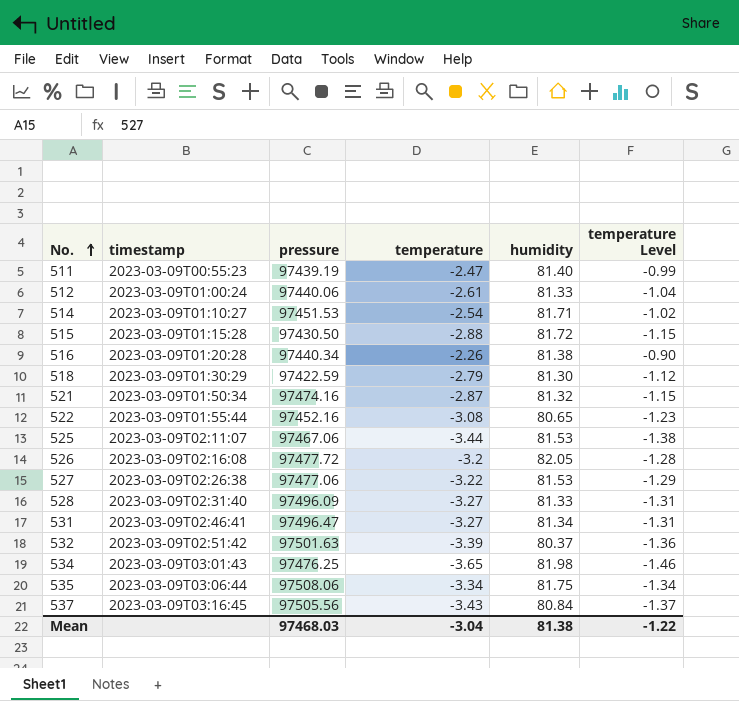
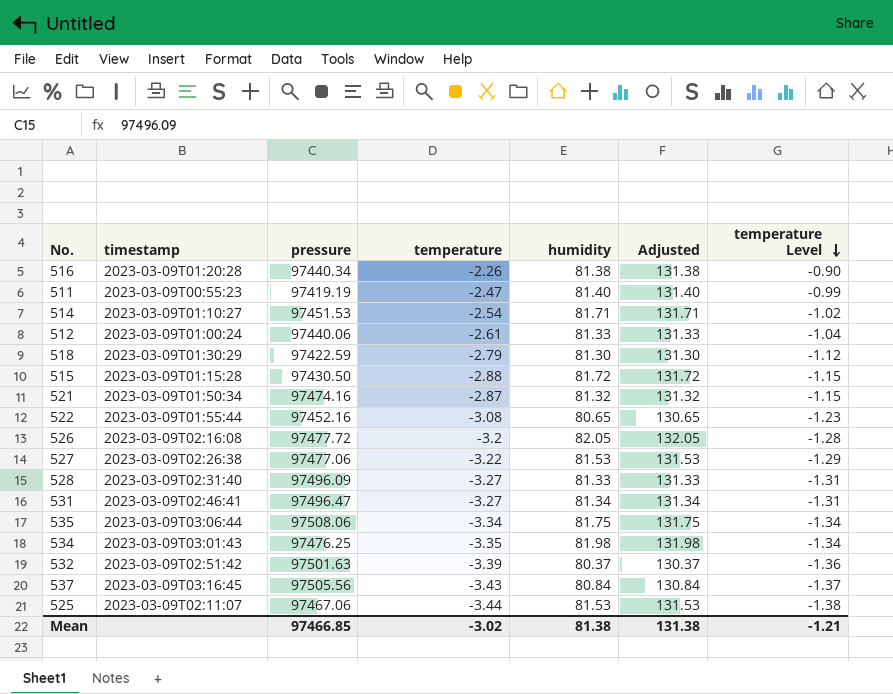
row order: No. ascending -> temperature Level descending
column Adjusted | formula: none -> [humidity] + 50
511 | pressure: 97439.19 -> 97419.19
534 | temperature: -3.65 -> -3.35
534 | temperature Level: -1.46 -> -1.34
Mean | pressure: 97468.03 -> 97466.85
Mean | temperature: -3.04 -> -3.02
Mean | temperature Level: -1.22 -> -1.21

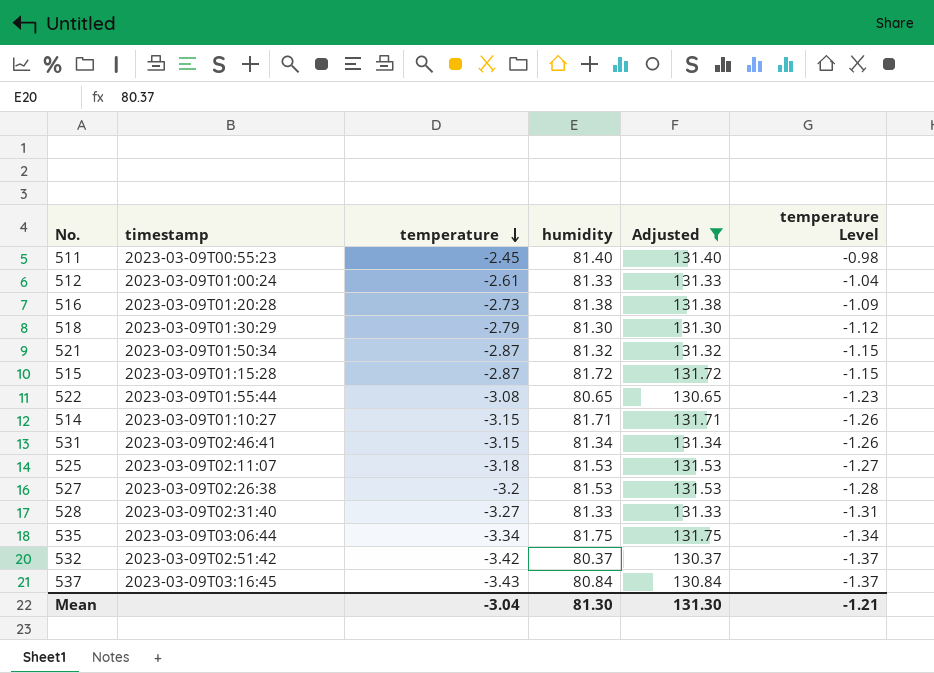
filter: none -> Adjusted <= 131.75
row order: temperature Level descending -> temperature descending
column pressure | position: 3 -> none
511 | temperature: -2.47 -> -2.45
511 | temperature Level: -0.99 -> -0.98
516 | temperature: -2.26 -> -2.73
516 | temperature Level: -0.90 -> -1.09
515 | temperature: -2.88 -> -2.87
514 | temperature: -2.54 -> -3.15
514 | temperature Level: -1.02 -> -1.26
531 | temperature: -3.27 -> -3.15
531 | temperature Level: -1.31 -> -1.26
525 | temperature: -3.44 -> -3.18
525 | temperature Level: -1.38 -> -1.27
527 | temperature: -3.22 -> -3.2
527 | temperature Level: -1.29 -> -1.28
532 | temperature: -3.39 -> -3.42
532 | temperature Level: -1.36 -> -1.37
Mean | temperature: -3.02 -> -3.04
Mean | humidity: 81.38 -> 81.30
Mean | Adjusted: 131.38 -> 131.30

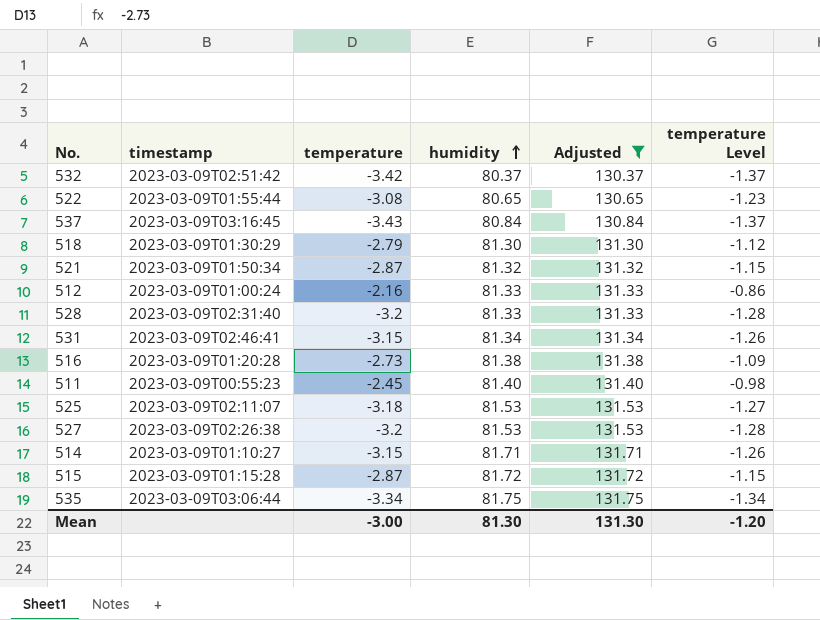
row order: temperature descending -> humidity ascending
512 | temperature: -2.61 -> -2.16
512 | temperature Level: -1.04 -> -0.86
528 | temperature: -3.27 -> -3.2
528 | temperature Level: -1.31 -> -1.28
Mean | temperature: -3.04 -> -3.00
Mean | temperature Level: -1.21 -> -1.20

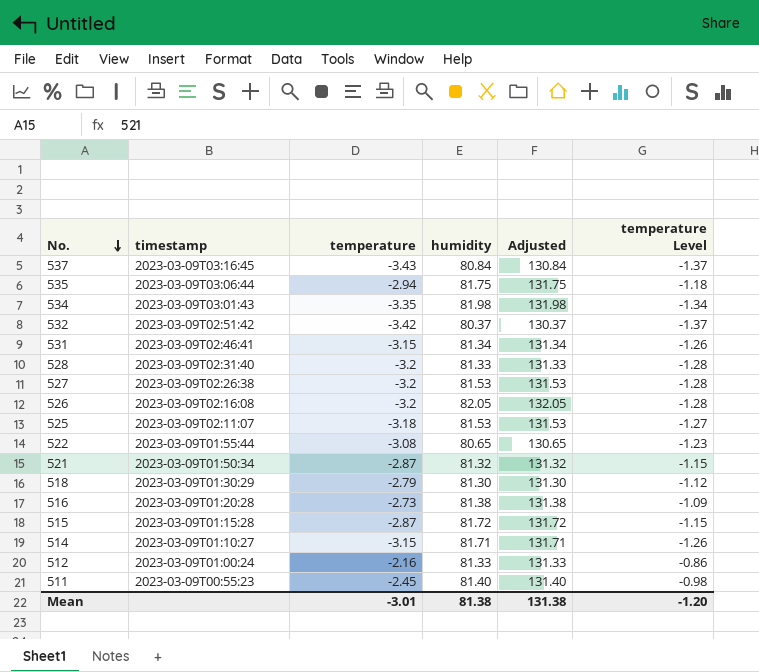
filter: Adjusted <= 131.75 -> none
row order: humidity ascending -> No. descending
535 | temperature: -3.34 -> -2.94
535 | temperature Level: -1.34 -> -1.18
Mean | temperature: -3.00 -> -3.01
Mean | humidity: 81.30 -> 81.38
Mean | Adjusted: 131.30 -> 131.38

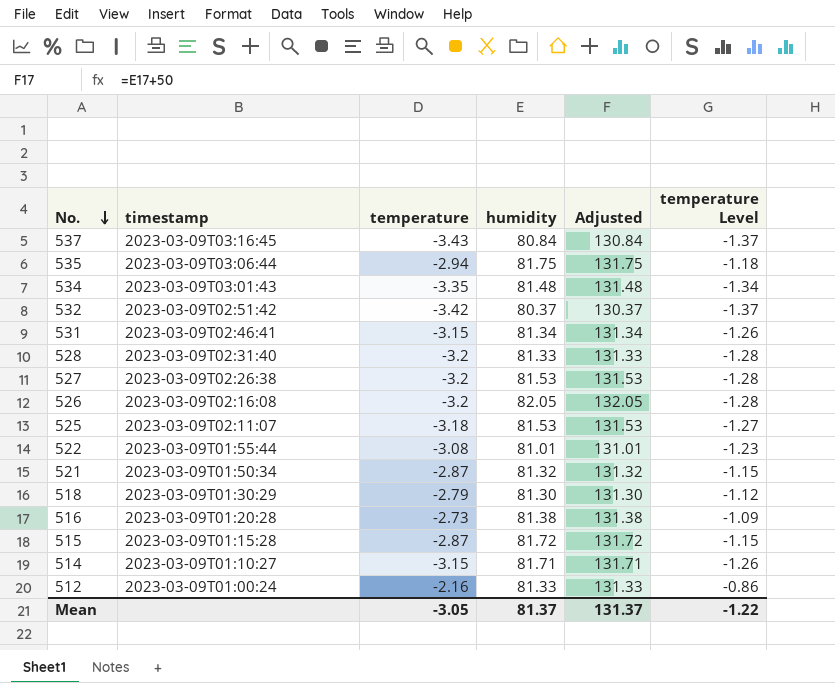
row 511: 2023-03-09T00:55:23 | -2.45 | 81.40 | 131.40 | -0.98 -> none
534 | humidity: 81.98 -> 81.48
534 | Adjusted: 131.98 -> 131.48
522 | humidity: 80.65 -> 81.01
522 | Adjusted: 130.65 -> 131.01
Mean | temperature: -3.01 -> -3.05
Mean | humidity: 81.38 -> 81.37
Mean | Adjusted: 131.38 -> 131.37
Mean | temperature Level: -1.20 -> -1.22

